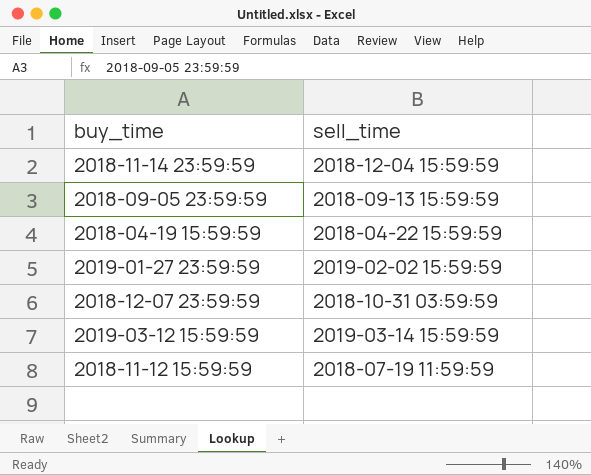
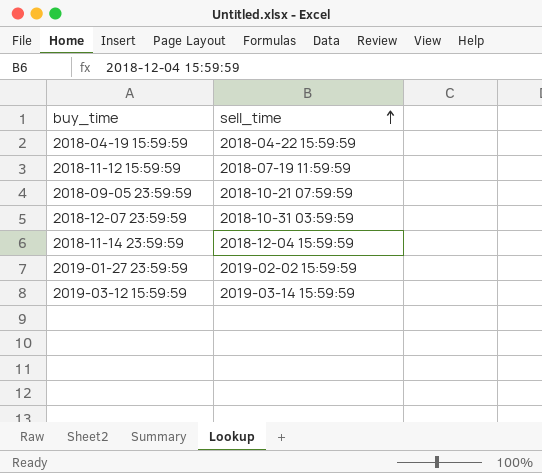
row order: none -> sell_time ascending
2018-09-05 23:59:59 | sell_time: 2018-09-13 15:59:59 -> 2018-10-21 07:59:59

